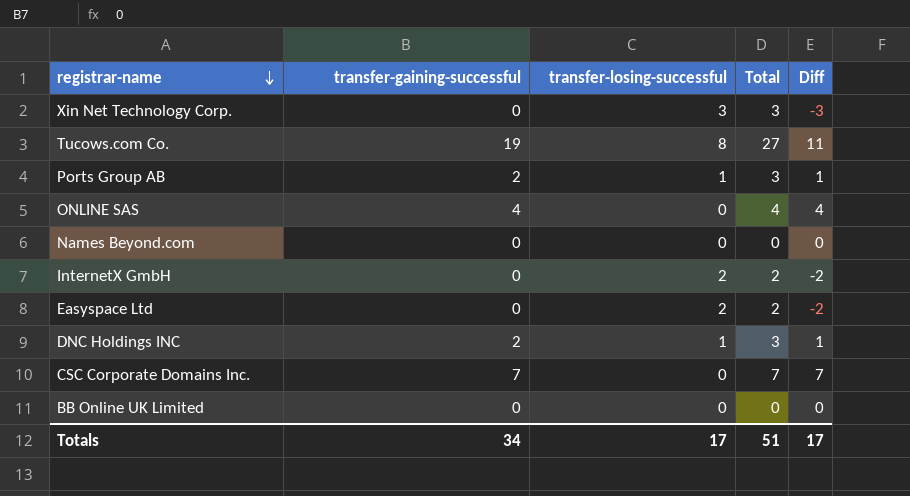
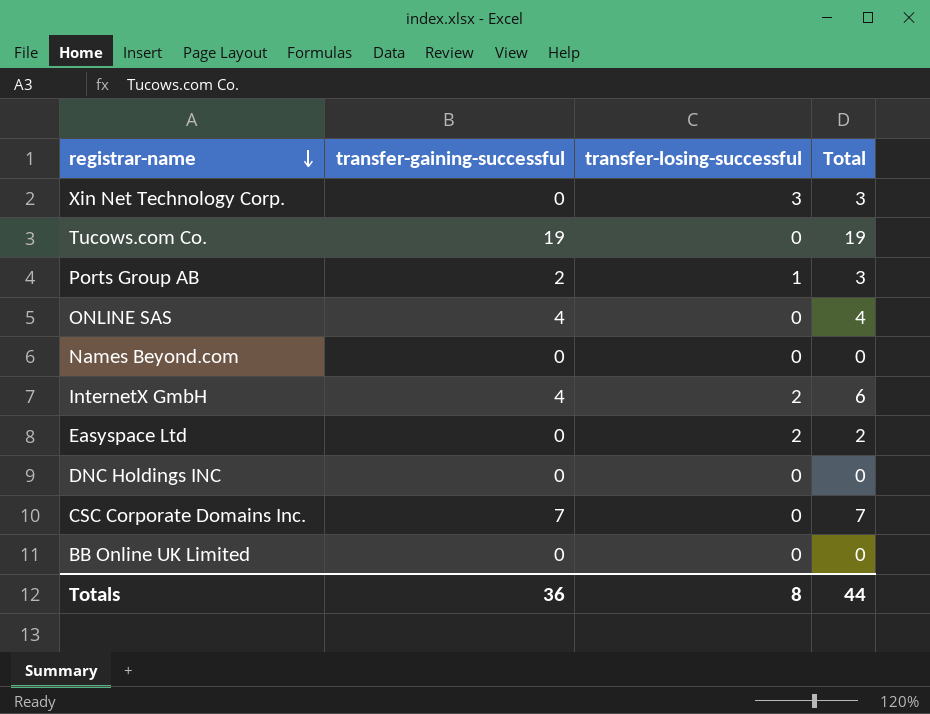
column Diff | formula: [transfer-gaining-successful] - [transfer-losing-successful] -> none
Tucows.com Co. | transfer-losing-successful: 8 -> 0
Tucows.com Co. | Total: 27 -> 19
InternetX GmbH | transfer-gaining-successful: 0 -> 4
InternetX GmbH | Total: 2 -> 6
DNC Holdings INC | transfer-gaining-successful: 2 -> 0
DNC Holdings INC | transfer-losing-successful: 1 -> 0
DNC Holdings INC | Total: 3 -> 0
Totals | transfer-gaining-successful: 34 -> 36
Totals | transfer-losing-successful: 17 -> 8
Totals | Total: 51 -> 44

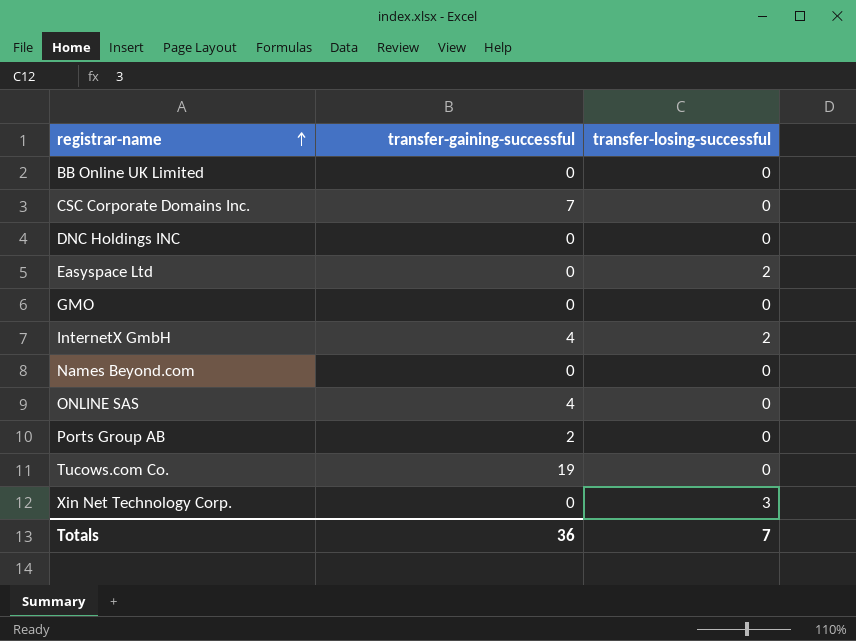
row order: registrar-name descending -> registrar-name ascending
column Total | formula: [transfer-gaining-successful] + [transfer-losing-successful] -> none
row GMO: none -> 0 | 0
Ports Group AB | transfer-losing-successful: 1 -> 0
Totals | transfer-losing-successful: 8 -> 7

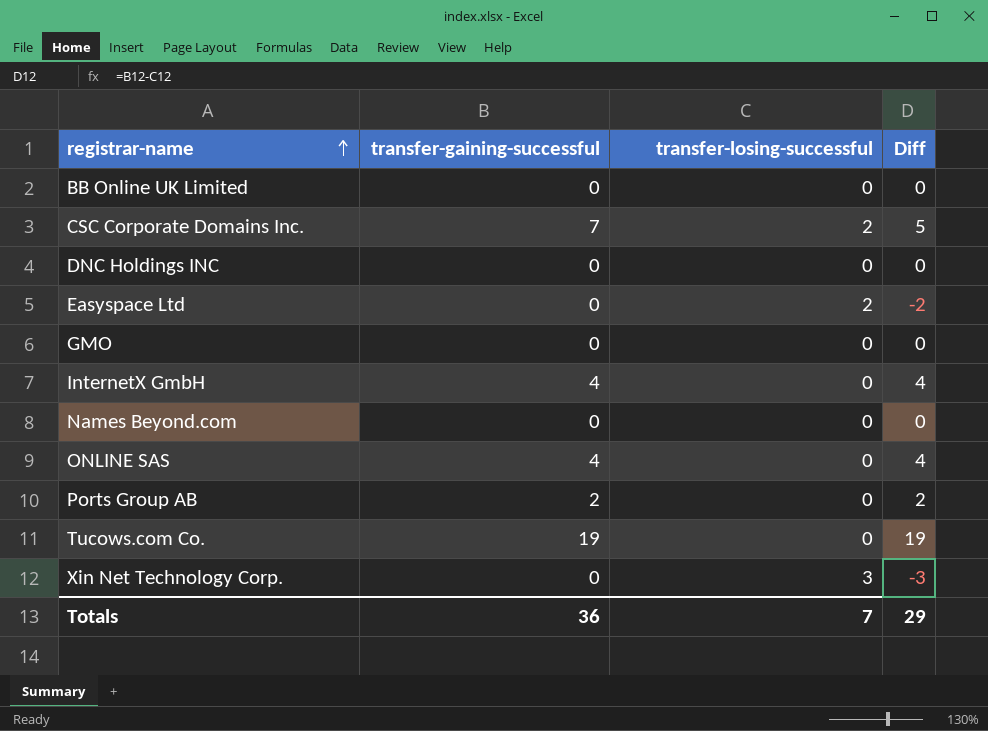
column Diff | formula: none -> [transfer-gaining-successful] - [transfer-losing-successful]
CSC Corporate Domains Inc. | transfer-losing-successful: 0 -> 2
InternetX GmbH | transfer-losing-successful: 2 -> 0

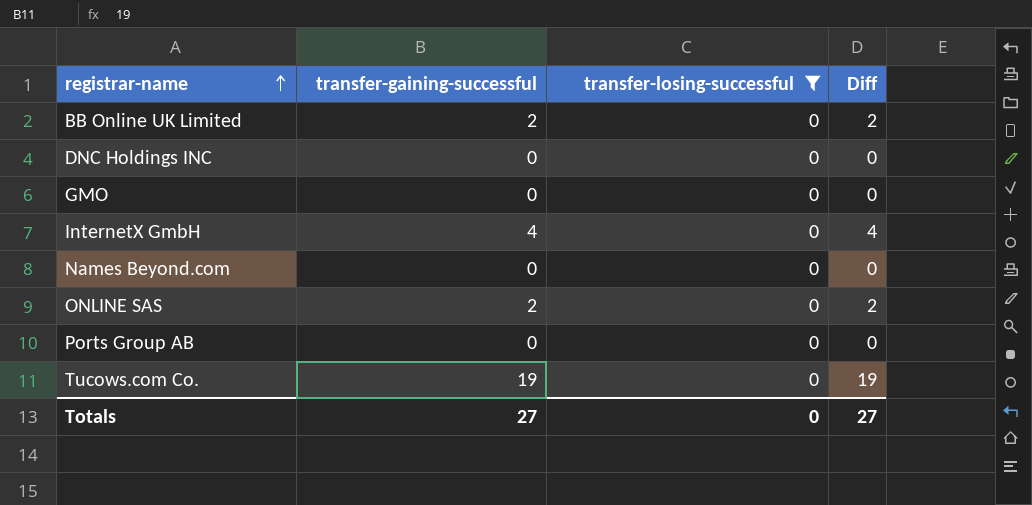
filter: none -> transfer-losing-successful = 0
BB Online UK Limited | transfer-gaining-successful: 0 -> 2
BB Online UK Limited | Diff: 0 -> 2
ONLINE SAS | transfer-gaining-successful: 4 -> 2
ONLINE SAS | Diff: 4 -> 2
Ports Group AB | transfer-gaining-successful: 2 -> 0
Ports Group AB | Diff: 2 -> 0
Totals | transfer-gaining-successful: 36 -> 27
Totals | transfer-losing-successful: 7 -> 0
Totals | Diff: 29 -> 27

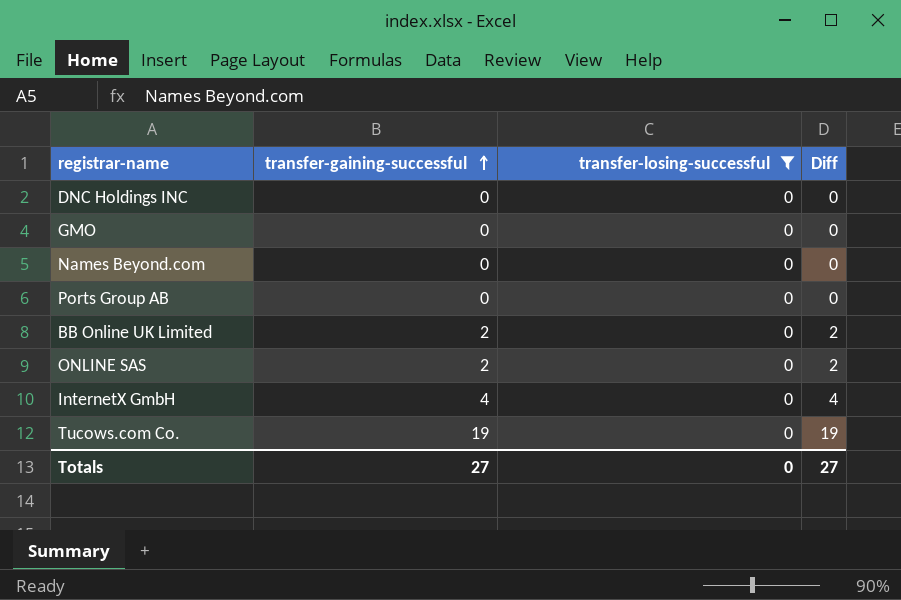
row order: registrar-name ascending -> transfer-gaining-successful ascending

